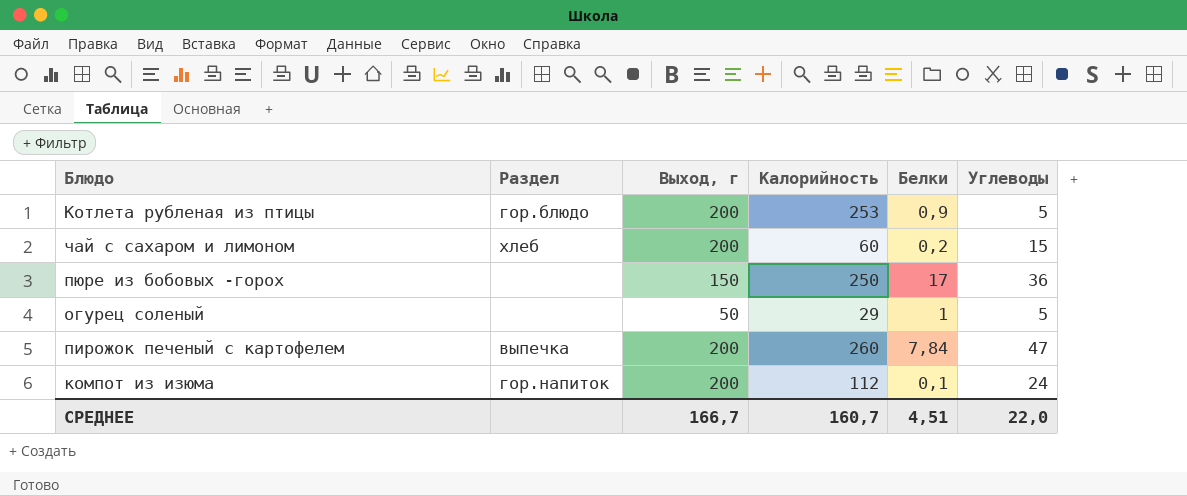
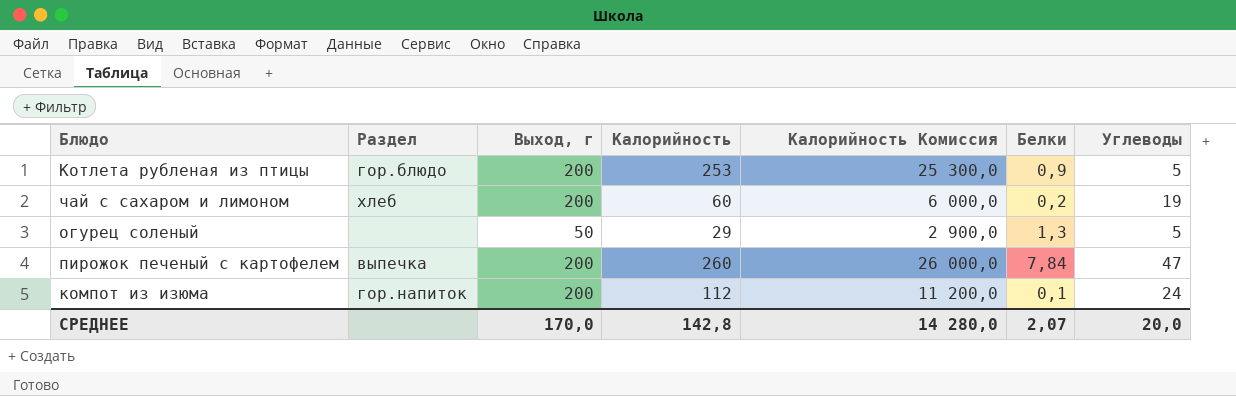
column Калорийность Комиссия | formula: none -> [Калорийность] * 100
row пюре из бобовых -горох: none | 150 | 250 | 17 | 36 -> none
чай с сахаром и лимоном | Углеводы: 15 -> 19
огурец соленый | Белки: 1 -> 1,3
СРЕДНЕЕ | Выход, г: 166,7 -> 170,0
СРЕДНЕЕ | Калорийность: 160,7 -> 142,8
СРЕДНЕЕ | Белки: 4,51 -> 2,07
СРЕДНЕЕ | Углеводы: 22,0 -> 20,0

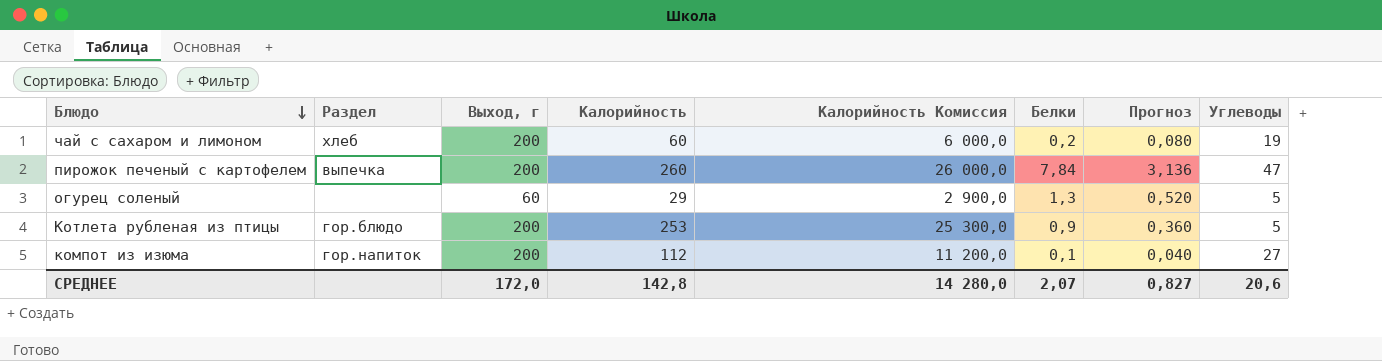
row order: none -> Блюдо descending
column Прогноз | formula: none -> [Белки] * 0,4
огурец соленый | Выход, г: 50 -> 60
компот из изюма | Углеводы: 24 -> 27
СРЕДНЕЕ | Выход, г: 170,0 -> 172,0
СРЕДНЕЕ | Углеводы: 20,0 -> 20,6

